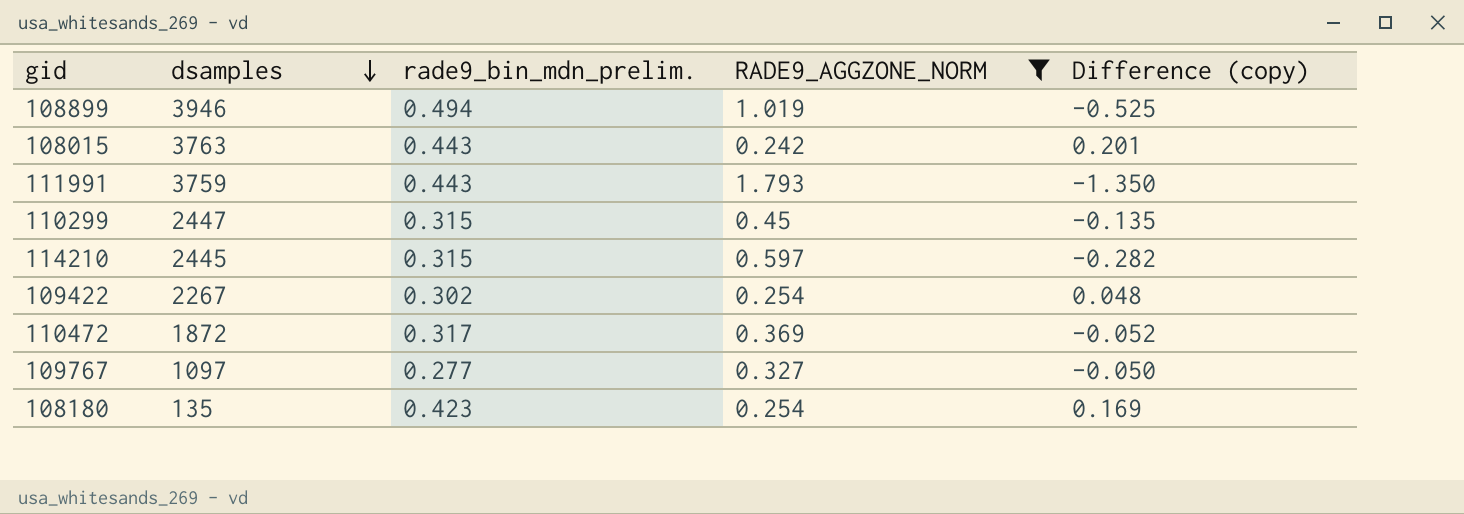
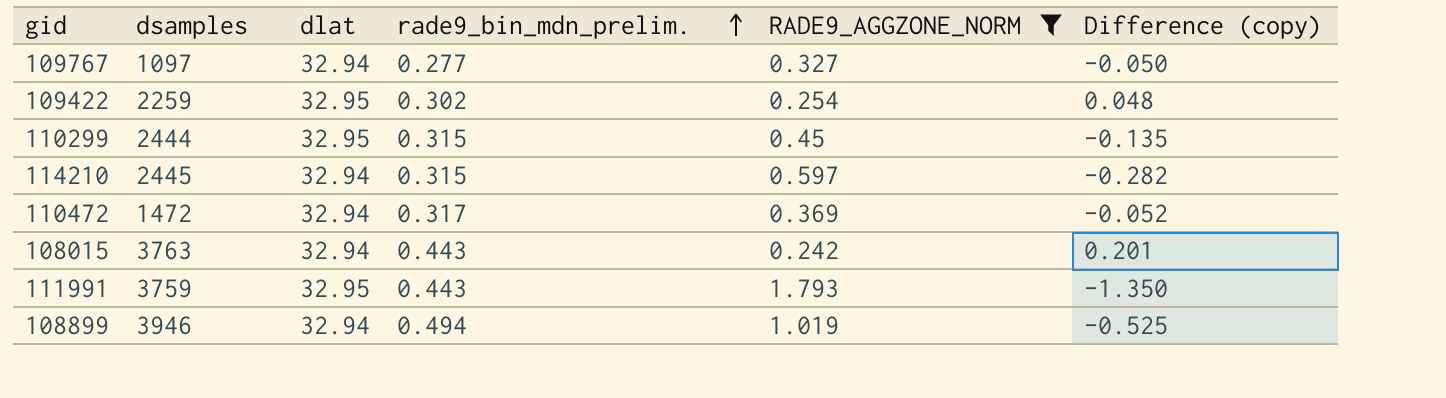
row order: dsamples descending -> rade9_bin_mdn_prelim. ascending
column dlat | position: none -> 3
row 108180: 135 | 0.423 | 0.254 | 0.169 -> none
109422 | dsamples: 2267 -> 2259
110299 | dsamples: 2447 -> 2444
110472 | dsamples: 1872 -> 1472

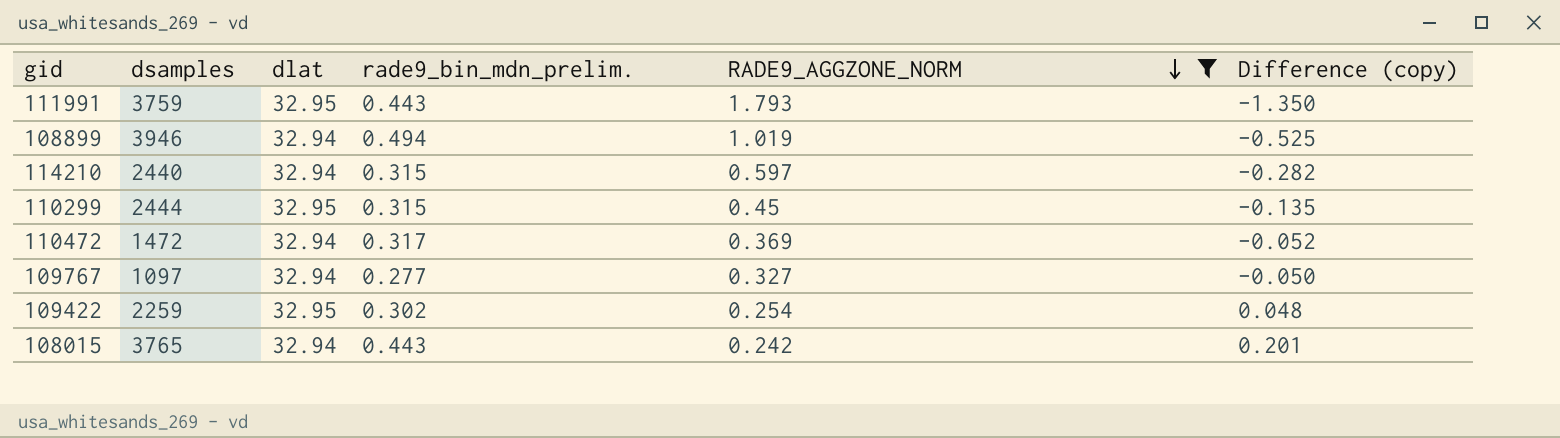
row order: rade9_bin_mdn_prelim. ascending -> RADE9_AGGZONE_NORM descending
114210 | dsamples: 2445 -> 2440
108015 | dsamples: 3763 -> 3765

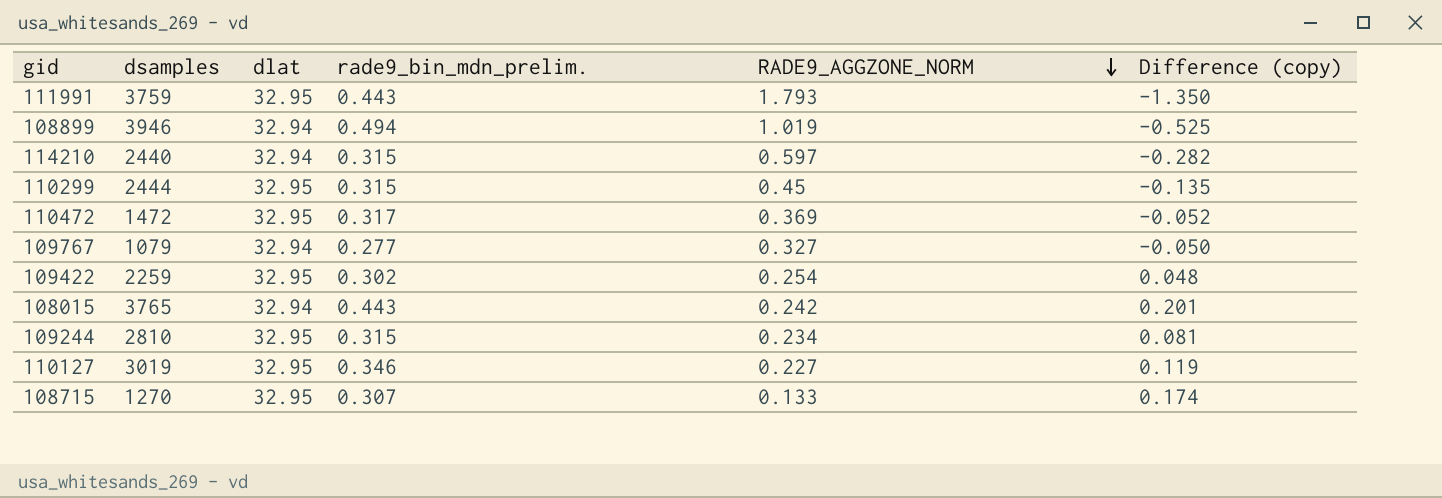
filter: RADE9_AGGZONE_NORM >= 0.242 -> none
110472 | dlat: 32.94 -> 32.95
109767 | dsamples: 1097 -> 1079

